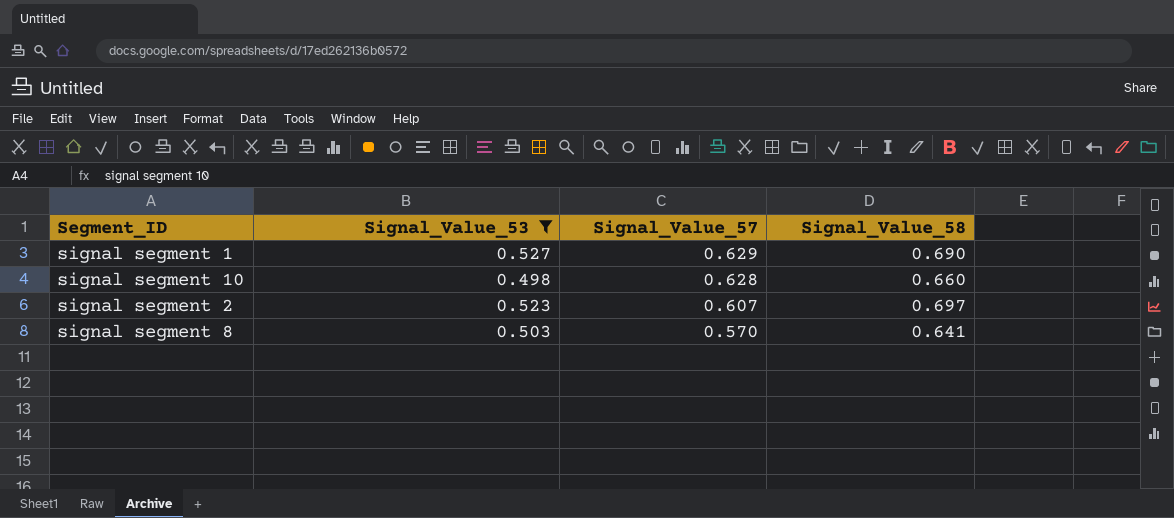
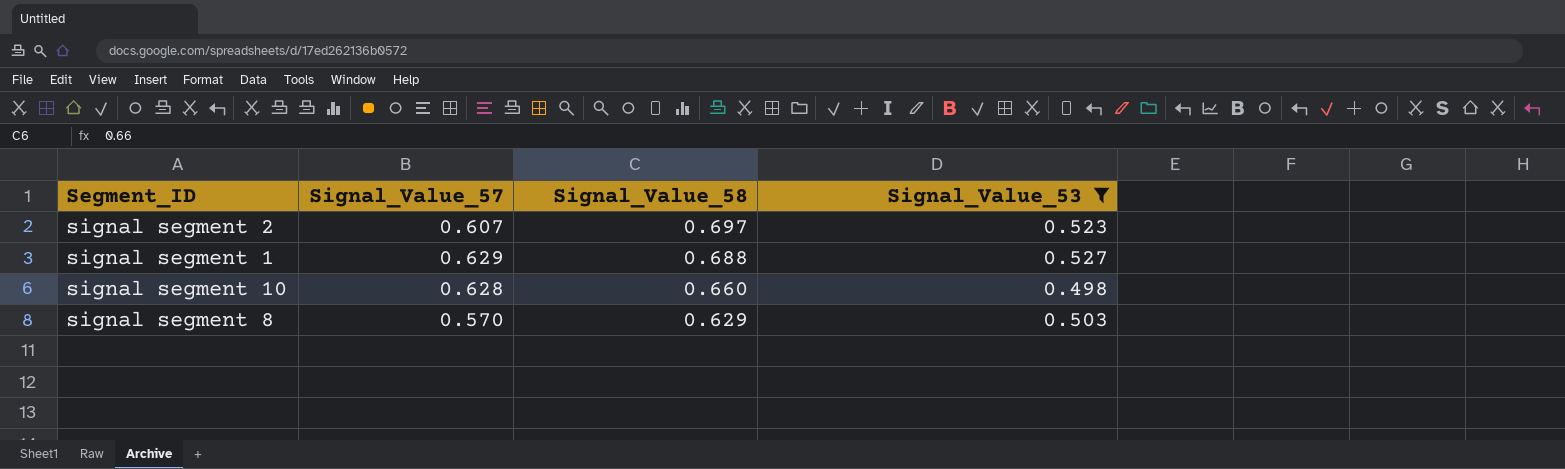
row order: Signal_Value_57 descending -> Signal_Value_58 descending
column Signal_Value_53 | position: 2 -> 4
signal segment 1 | Signal_Value_58: 0.690 -> 0.688
signal segment 8 | Signal_Value_58: 0.641 -> 0.629

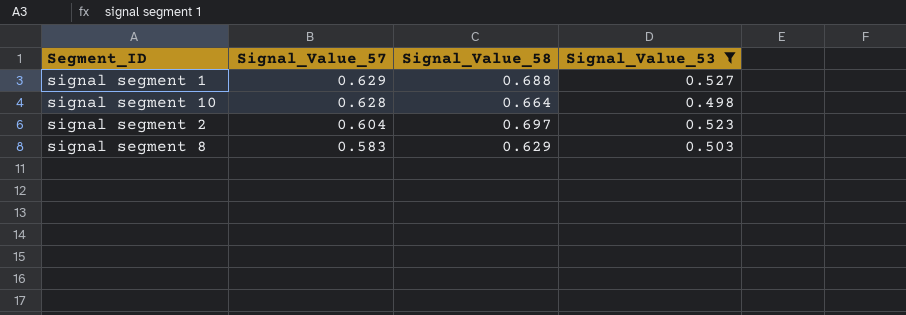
row order: Signal_Value_58 descending -> Signal_Value_57 descending
signal segment 10 | Signal_Value_58: 0.660 -> 0.664
signal segment 2 | Signal_Value_57: 0.607 -> 0.604
signal segment 8 | Signal_Value_57: 0.570 -> 0.583

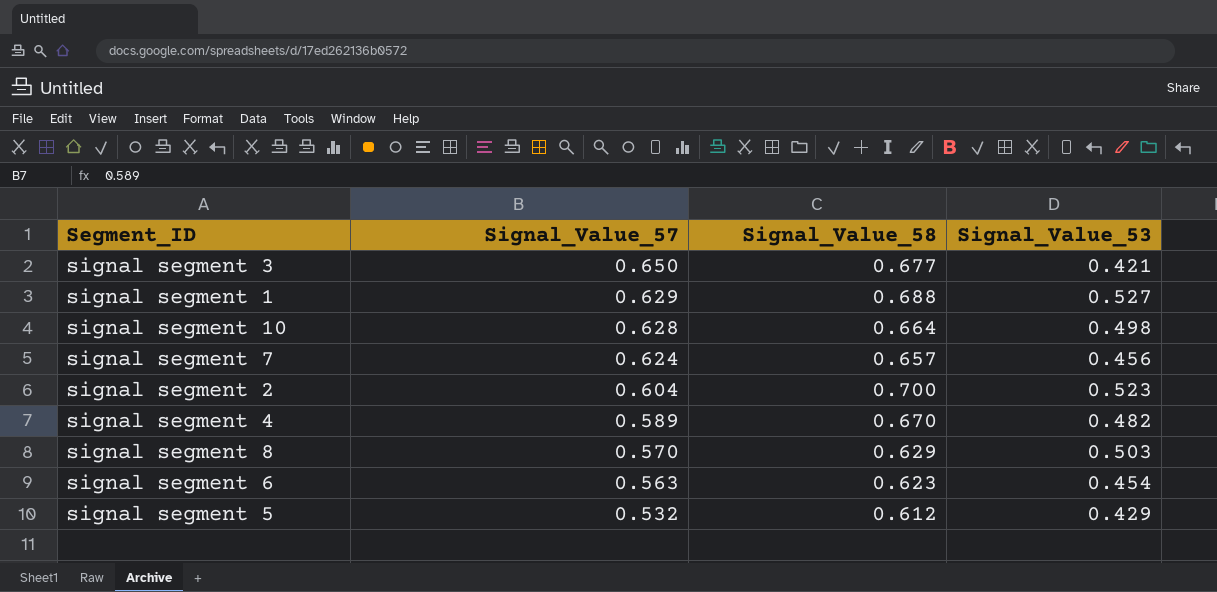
filter: Signal_Value_53 >= 0.498 -> none
signal segment 2 | Signal_Value_58: 0.697 -> 0.700
signal segment 8 | Signal_Value_57: 0.583 -> 0.570

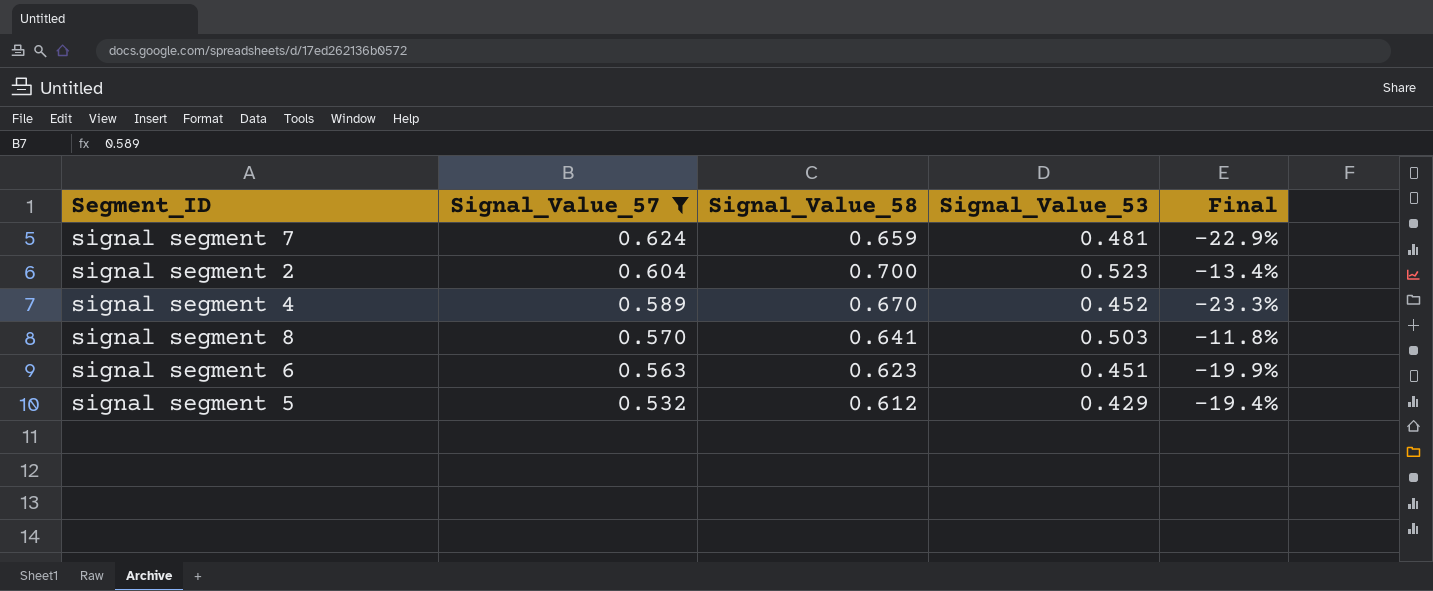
filter: none -> Signal_Value_57 <= 0.624
column Final | formula: none -> ([Signal_Value_53] - [Signal_Value_57]) / [Signal_Value_57]
signal segment 7 | Signal_Value_58: 0.657 -> 0.659
signal segment 7 | Signal_Value_53: 0.456 -> 0.481
signal segment 4 | Signal_Value_53: 0.482 -> 0.452
signal segment 8 | Signal_Value_58: 0.629 -> 0.641
signal segment 6 | Signal_Value_53: 0.454 -> 0.451

